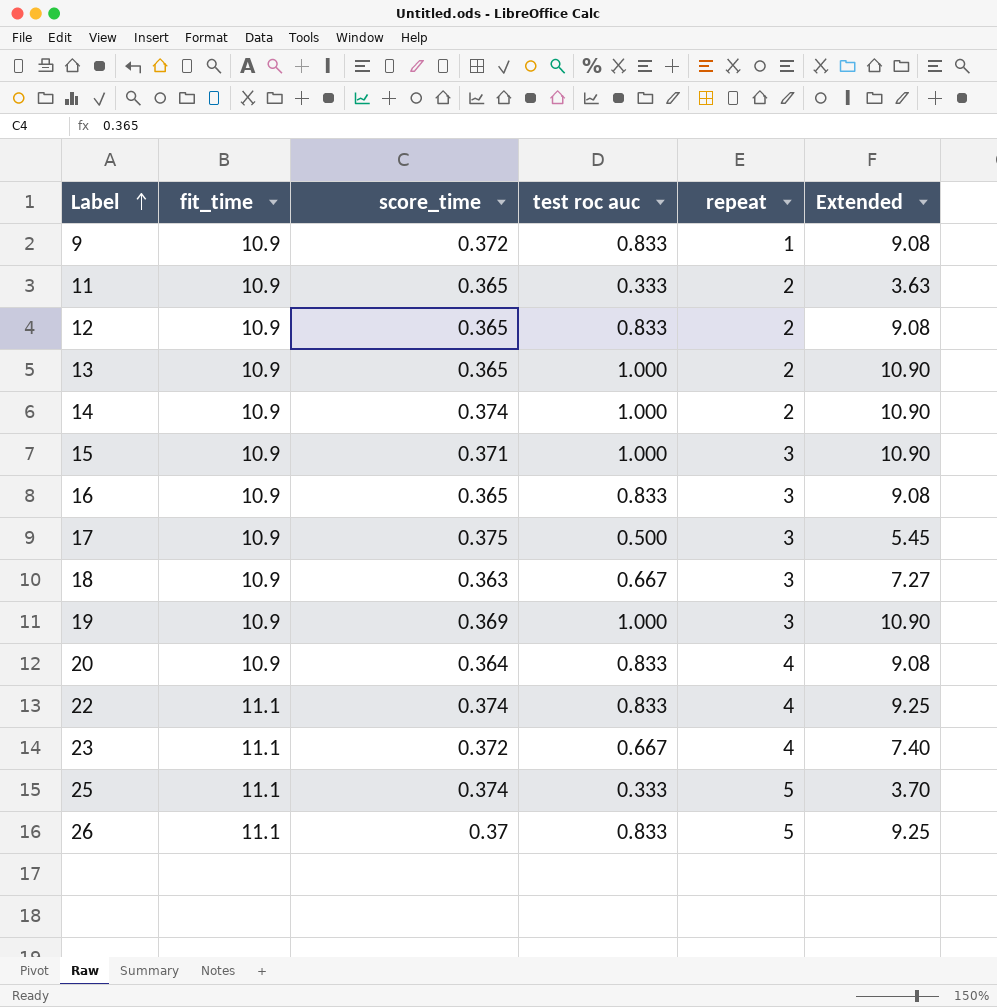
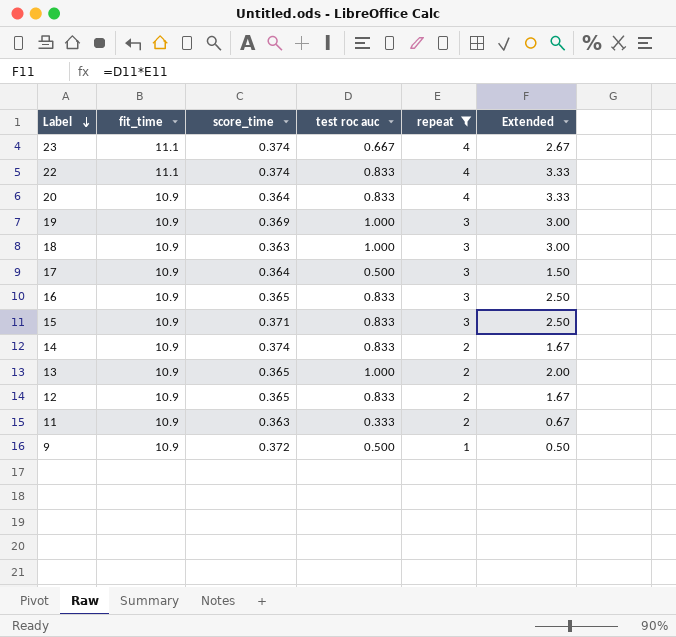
filter: none -> repeat != 5
row order: Label ascending -> Label descending
column Extended | formula: [fit_time] * [test roc auc] -> [test roc auc] * [repeat]
23 | score_time: 0.372 -> 0.374
18 | test roc auc: 0.667 -> 1.000
17 | score_time: 0.375 -> 0.364
15 | test roc auc: 1.000 -> 0.833
14 | test roc auc: 1.000 -> 0.833
11 | score_time: 0.365 -> 0.363
9 | test roc auc: 0.833 -> 0.500

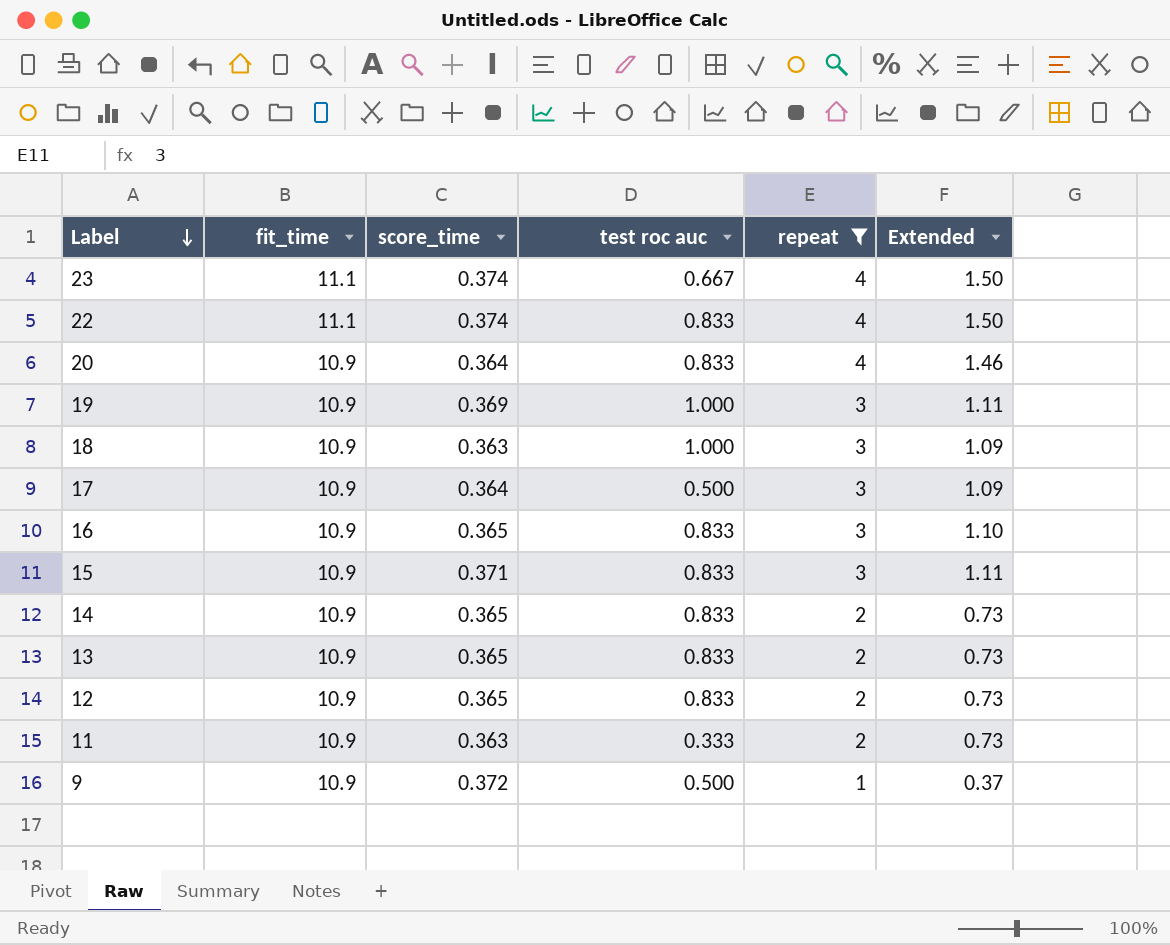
column Extended | formula: [test roc auc] * [repeat] -> [score_time] * [repeat]
14 | score_time: 0.374 -> 0.365
13 | test roc auc: 1.000 -> 0.833

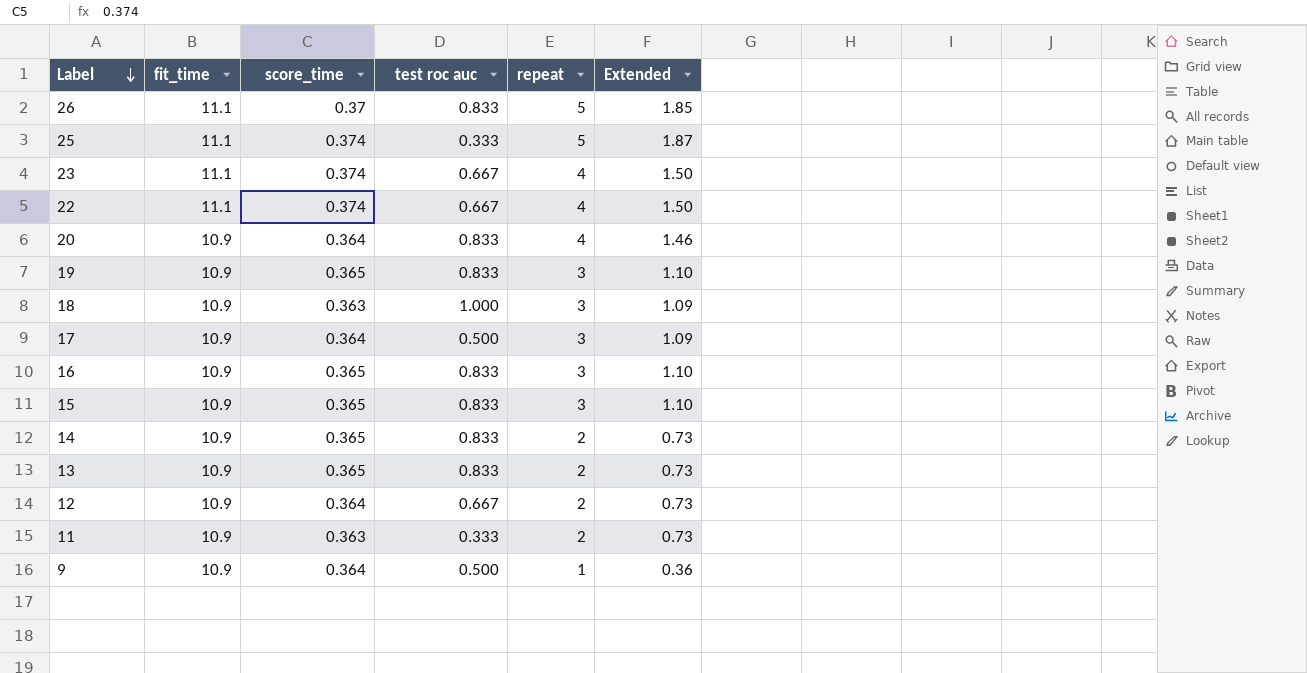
filter: repeat != 5 -> none
22 | test roc auc: 0.833 -> 0.667
19 | score_time: 0.369 -> 0.365
19 | test roc auc: 1.000 -> 0.833
19 | Extended: 1.11 -> 1.10
15 | score_time: 0.371 -> 0.365
15 | Extended: 1.11 -> 1.10
12 | score_time: 0.365 -> 0.364
12 | test roc auc: 0.833 -> 0.667
9 | score_time: 0.372 -> 0.364
9 | Extended: 0.37 -> 0.36

